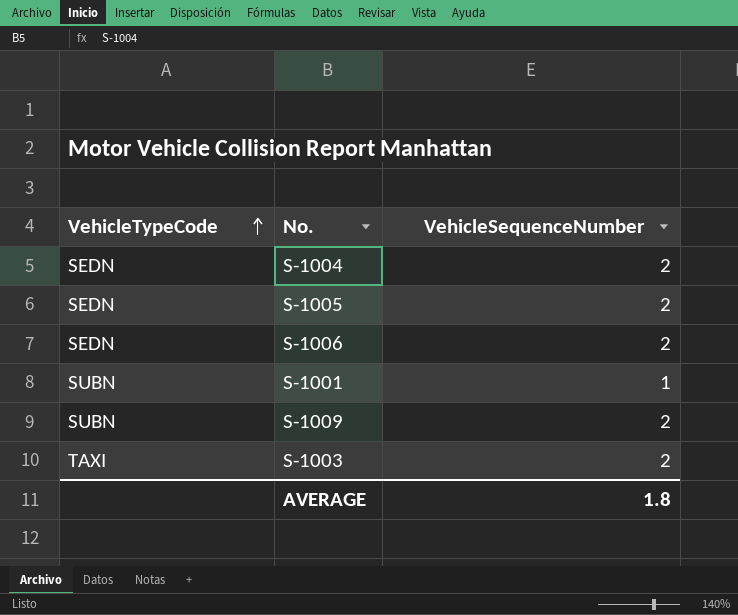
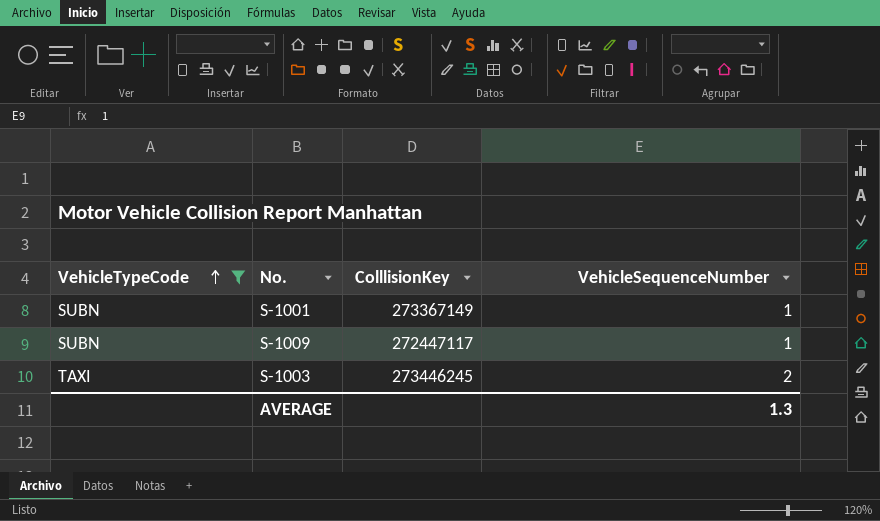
filter: none -> VehicleTypeCode != SEDN
column ColllisionKey | position: none -> 3
S-1009 | VehicleSequenceNumber: 2 -> 1
AVERAGE | VehicleSequenceNumber: 1.8 -> 1.3

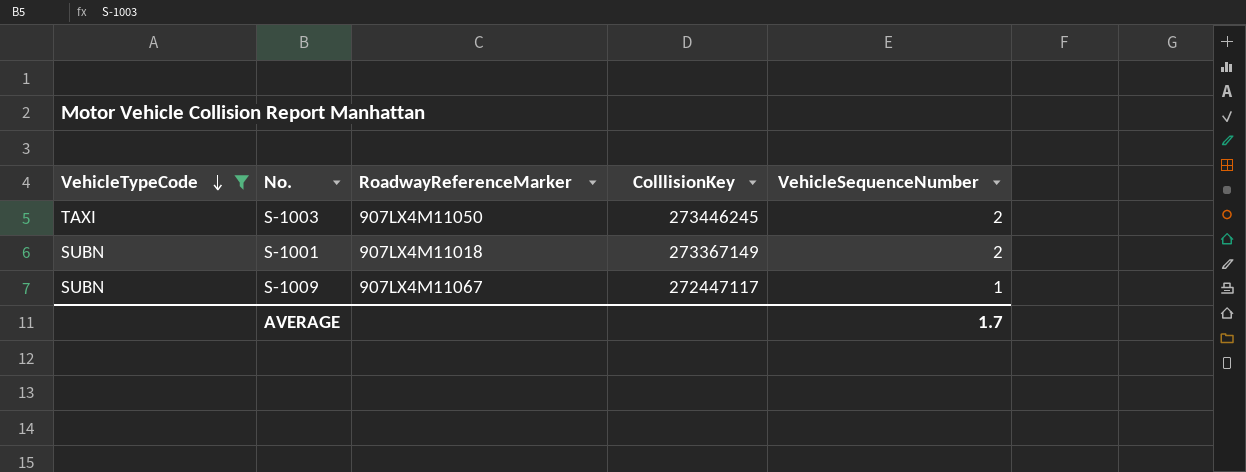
row order: VehicleTypeCode ascending -> VehicleTypeCode descending
column RoadwayReferenceMarker | position: none -> 3
S-1001 | VehicleSequenceNumber: 1 -> 2
AVERAGE | VehicleSequenceNumber: 1.3 -> 1.7

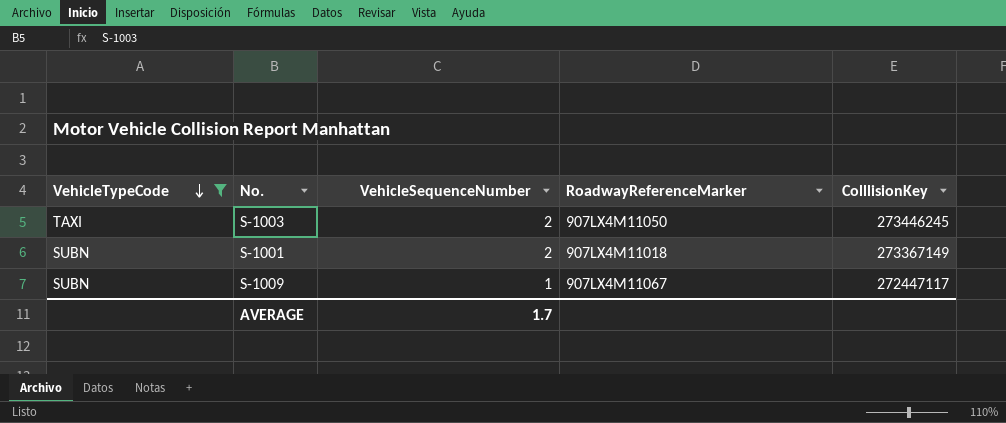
column VehicleSequenceNumber | position: 5 -> 3

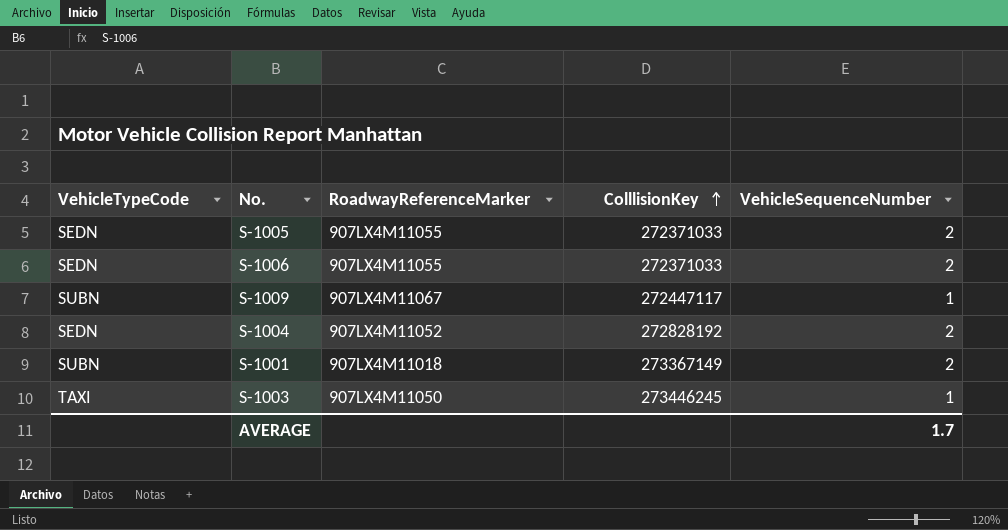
filter: VehicleTypeCode != SEDN -> none
row order: VehicleTypeCode descending -> ColllisionKey ascending
column VehicleSequenceNumber | position: 3 -> 5
S-1003 | VehicleSequenceNumber: 2 -> 1

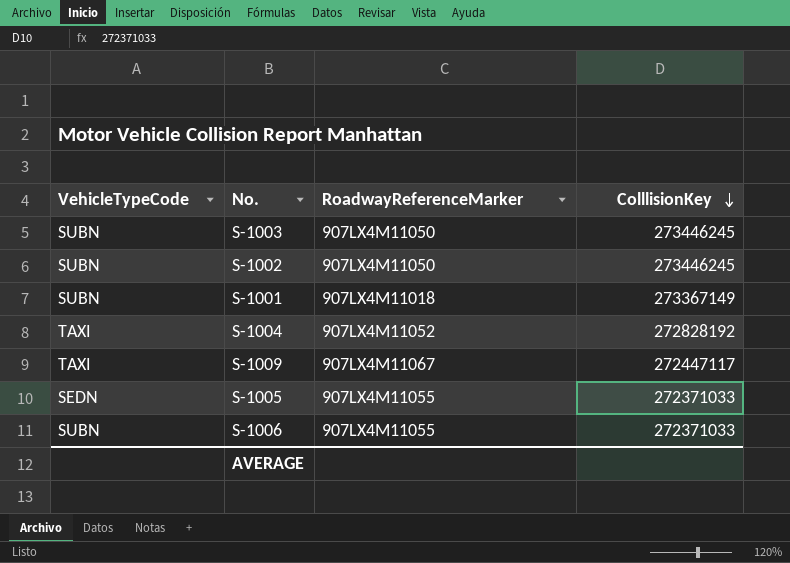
row order: ColllisionKey ascending -> ColllisionKey descending
column VehicleSequenceNumber | position: 5 -> none
S-1003 | VehicleTypeCode: TAXI -> SUBN
row S-1002: none -> SUBN | 907LX4M11050 | 273446245
S-1004 | VehicleTypeCode: SEDN -> TAXI
S-1009 | VehicleTypeCode: SUBN -> TAXI
S-1006 | VehicleTypeCode: SEDN -> SUBN

